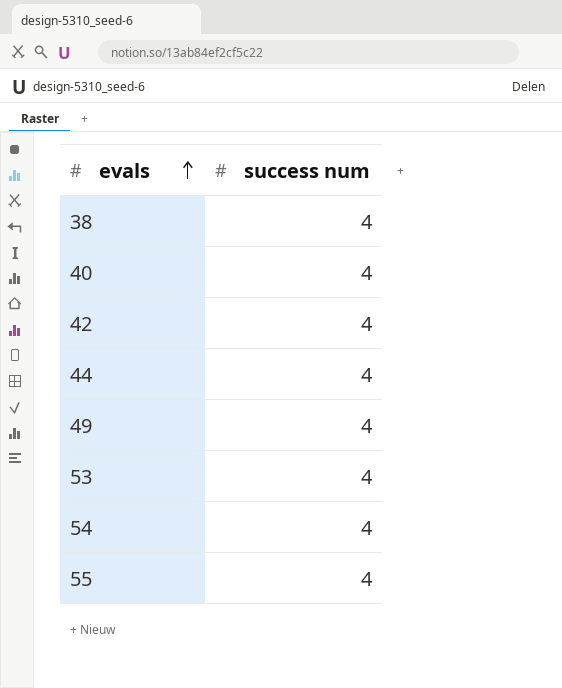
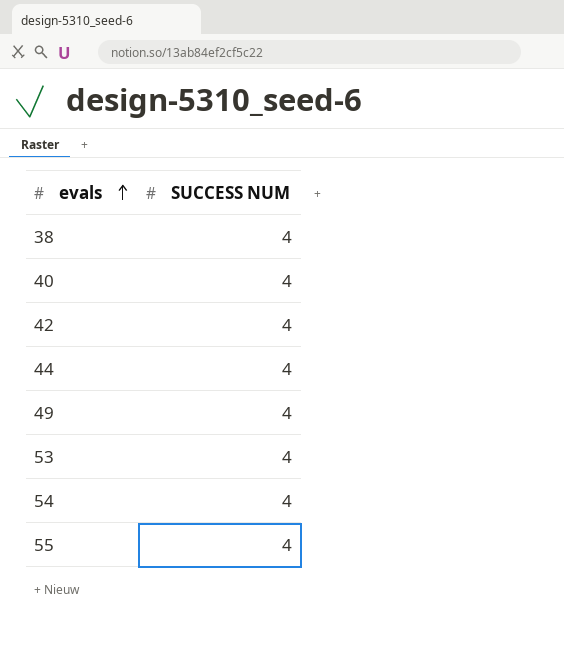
column name: success num -> SUCCESS NUM

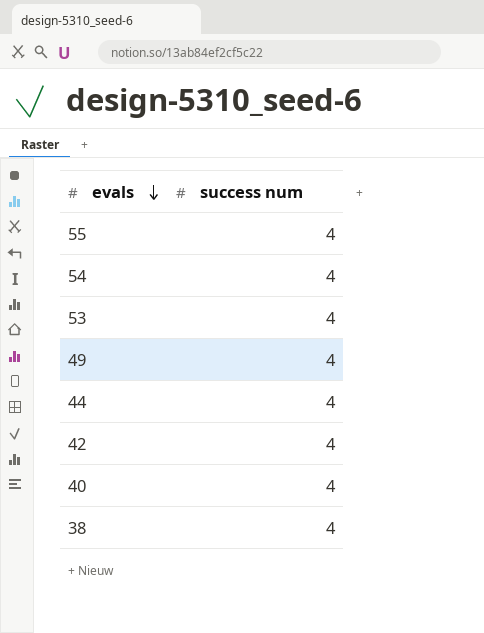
row order: evals ascending -> evals descending
column name: SUCCESS NUM -> success num

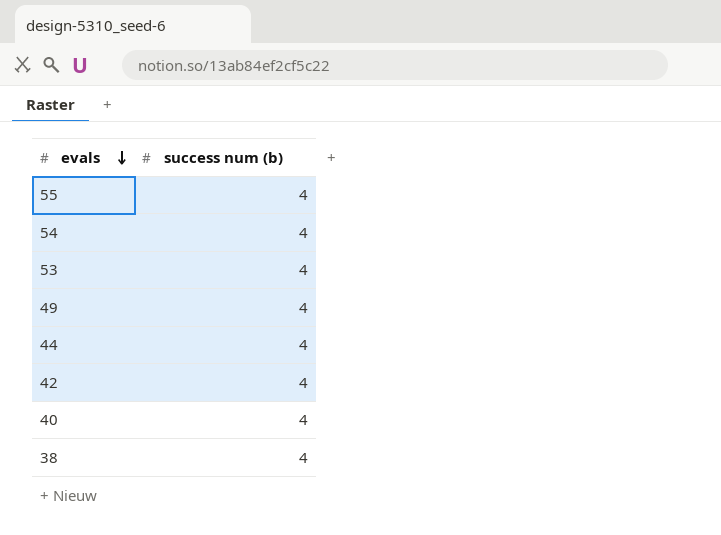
column name: success num -> success num (b)

